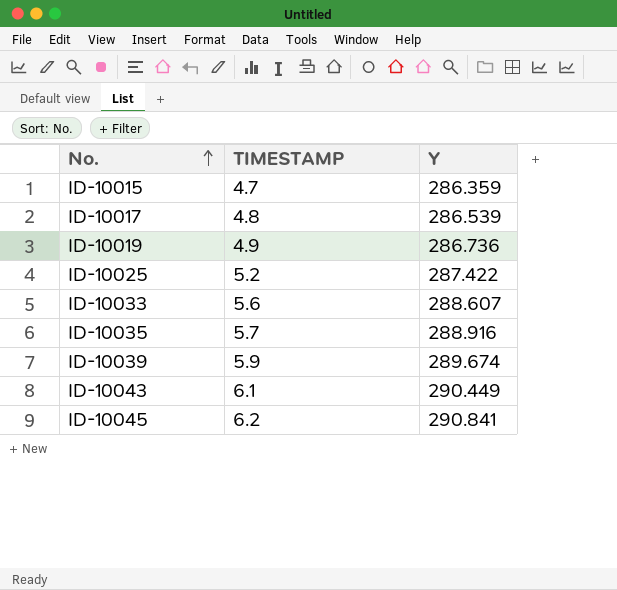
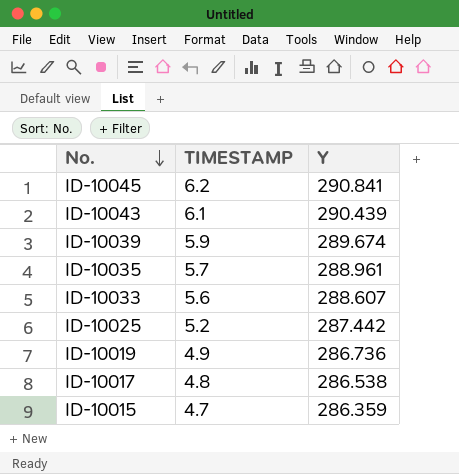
row order: No. ascending -> No. descending
ID-10043 | Y: 290.449 -> 290.439
ID-10035 | Y: 288.916 -> 288.961
ID-10025 | Y: 287.422 -> 287.442
ID-10017 | Y: 286.539 -> 286.538

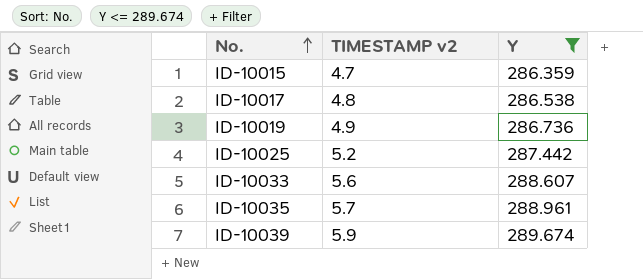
filter: none -> Y <= 289.674
row order: No. descending -> No. ascending
column name: TIMESTAMP -> TIMESTAMP v2

